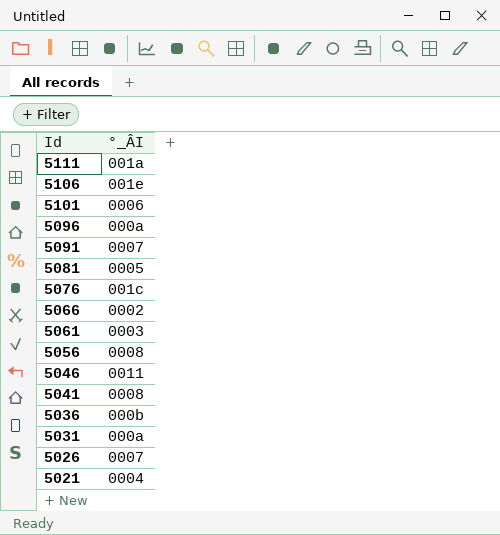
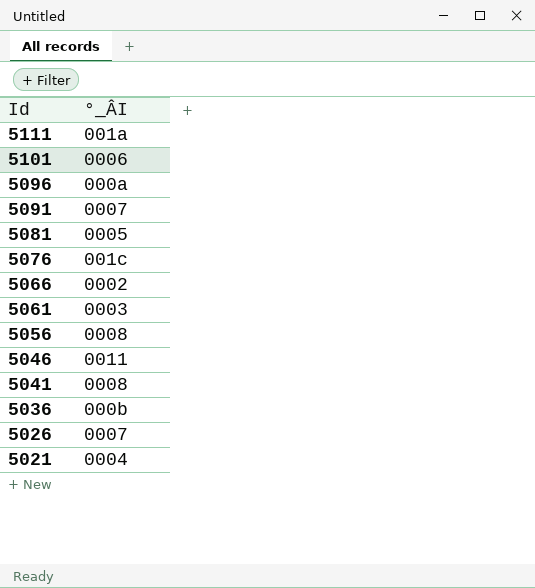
row 5106: 001e -> none
row 5031: 000a -> none

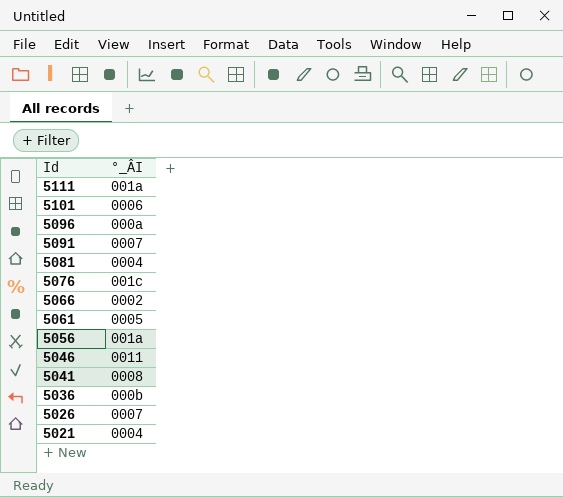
5081 | °_ÂI: 0005 -> 0004
5061 | °_ÂI: 0003 -> 0005
5056 | °_ÂI: 0008 -> 001a

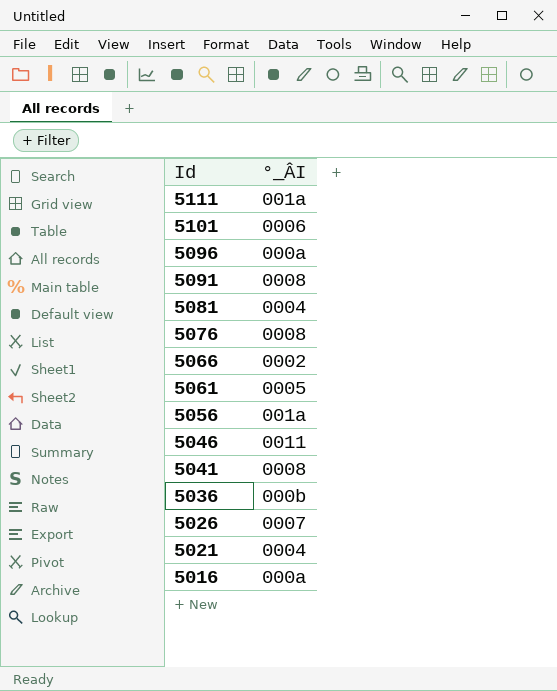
5091 | °_ÂI: 0007 -> 0008
5076 | °_ÂI: 001c -> 0008
row 5016: none -> 000a

